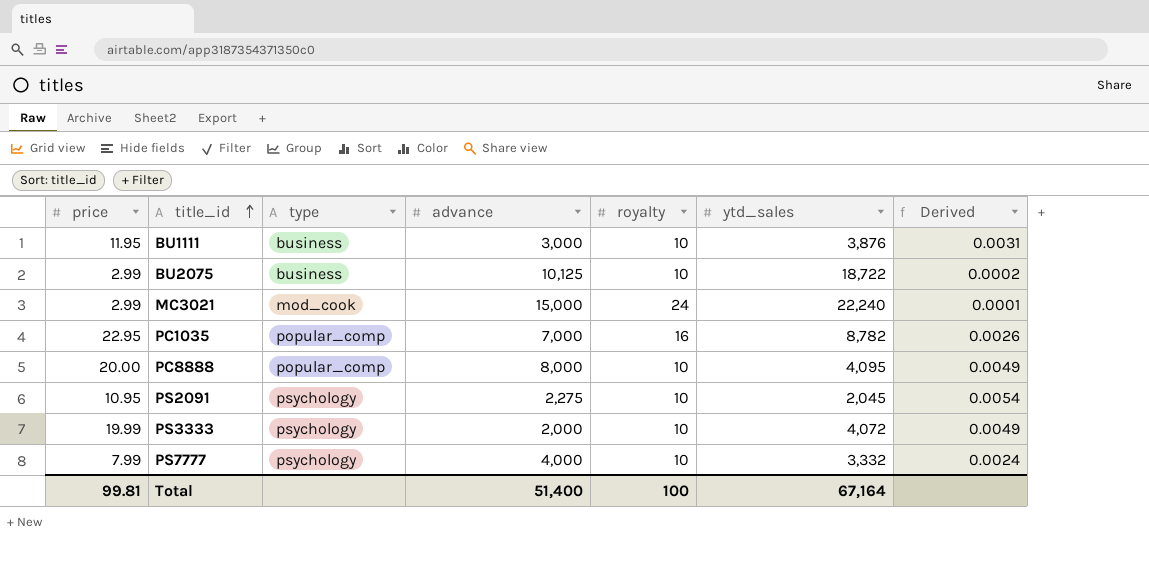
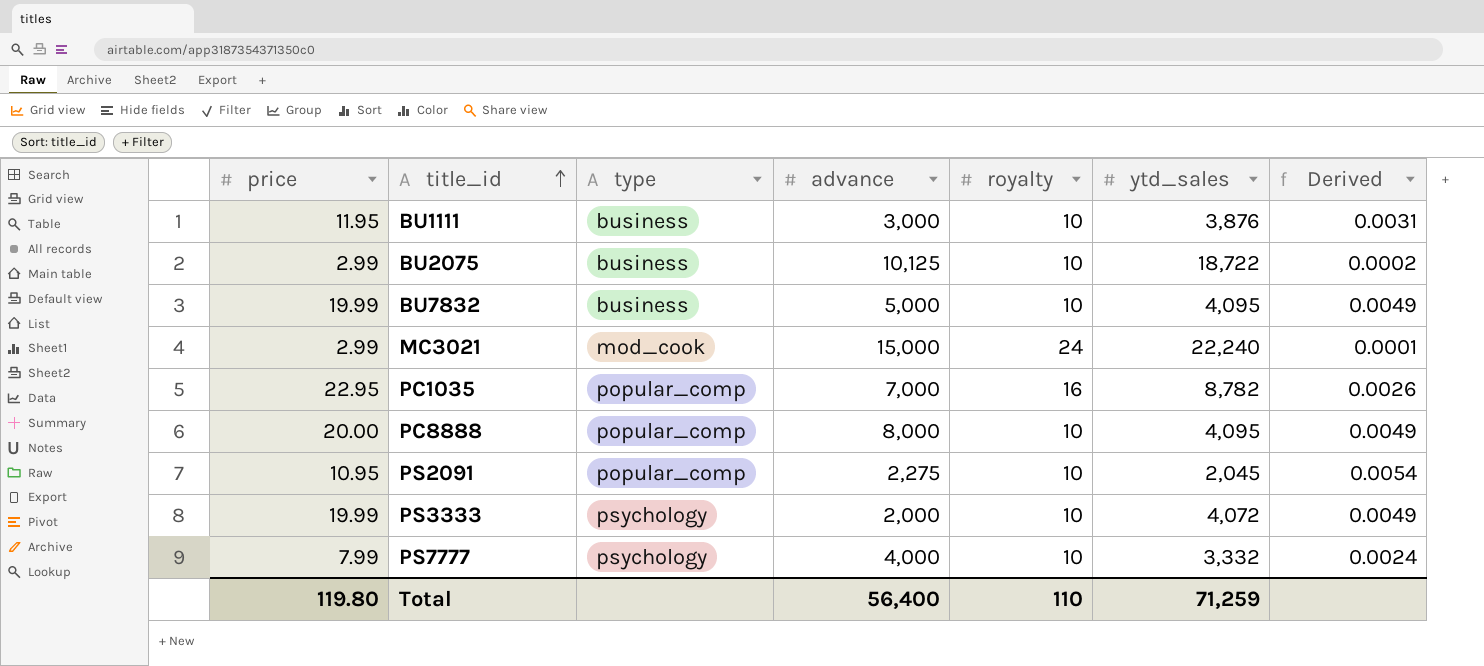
row BU7832: none -> 19.99 | business | 5,000 | 10 | 4,095 | 0.0049
PS2091 | type: psychology -> popular_comp
Total | price: 99.81 -> 119.80
Total | advance: 51,400 -> 56,400
Total | royalty: 100 -> 110
Total | ytd_sales: 67,164 -> 71,259

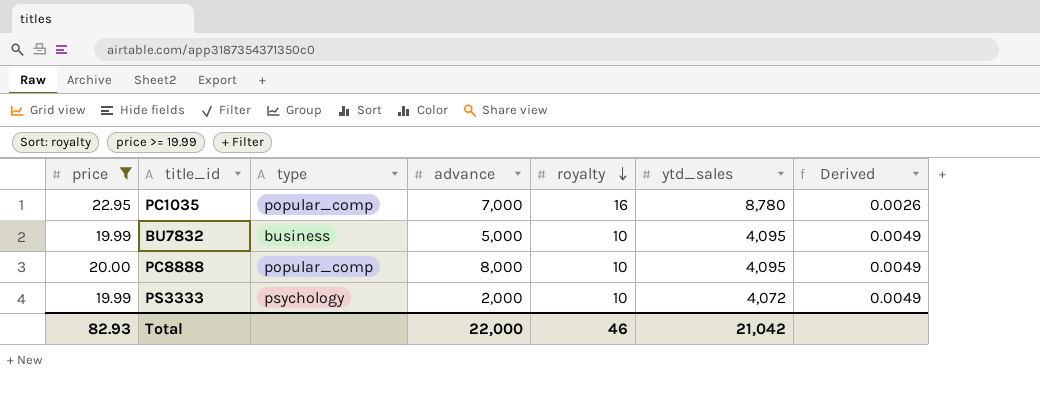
filter: none -> price >= 19.99
row order: title_id ascending -> royalty descending
PC1035 | ytd_sales: 8,782 -> 8,780
Total | price: 119.80 -> 82.93
Total | advance: 56,400 -> 22,000
Total | royalty: 110 -> 46
Total | ytd_sales: 71,259 -> 21,042

